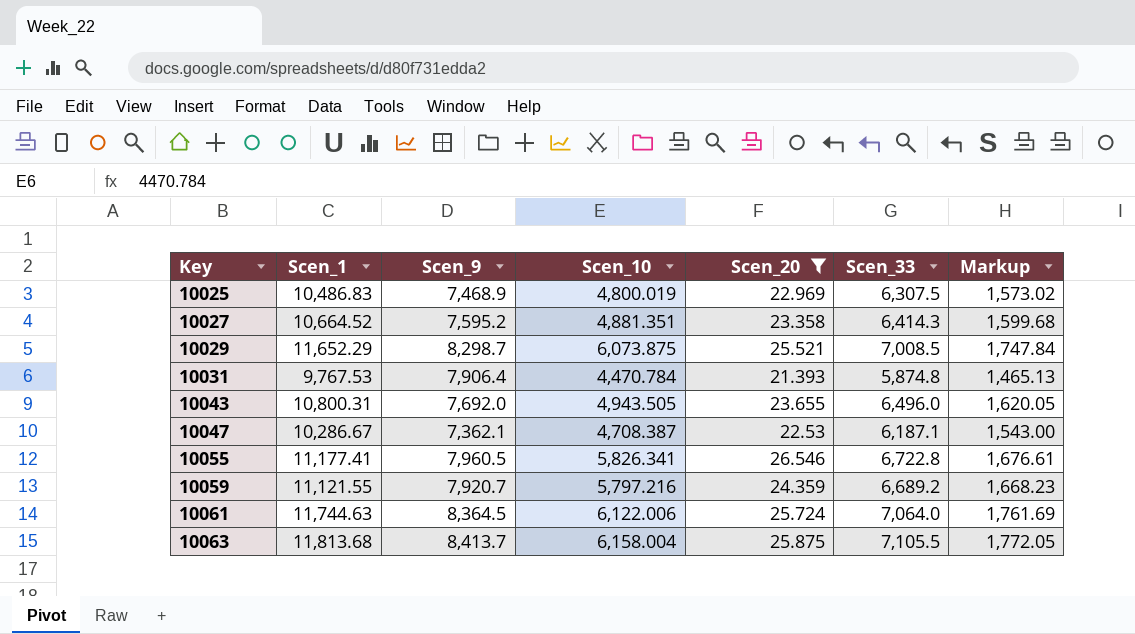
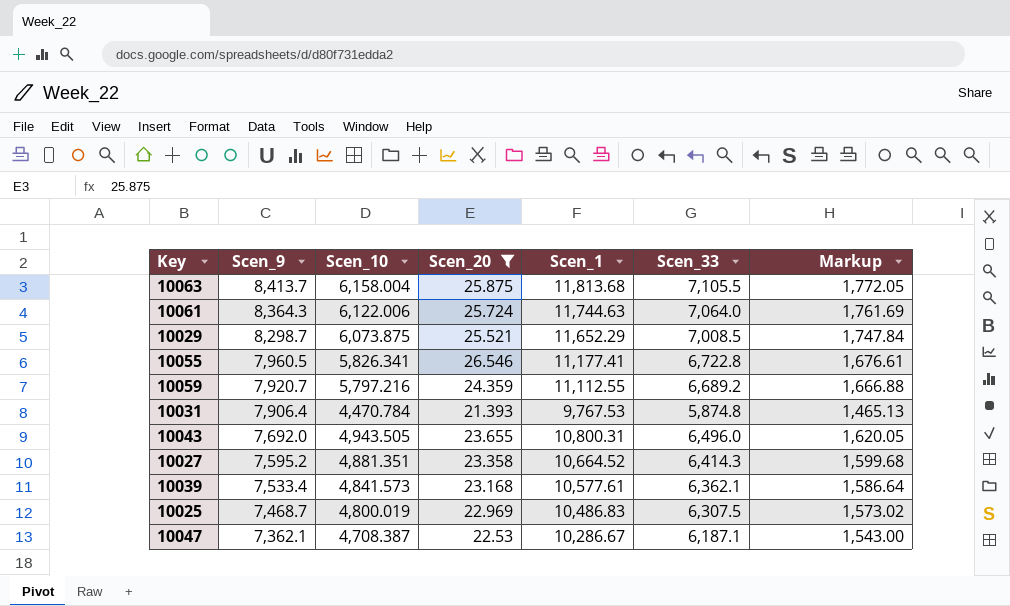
row order: Key ascending -> Scen_9 descending
column Scen_1 | position: 2 -> 5
10061 | Scen_9: 8,364.5 -> 8,364.3
10059 | Scen_1: 11,121.55 -> 11,112.55
10059 | Markup: 1,668.23 -> 1,666.88
row 10039: none -> 7,533.4 | 4,841.573 | 23.168 | 10,577.61 | 6,362.1 | 1,586.64
10025 | Scen_9: 7,468.9 -> 7,468.7

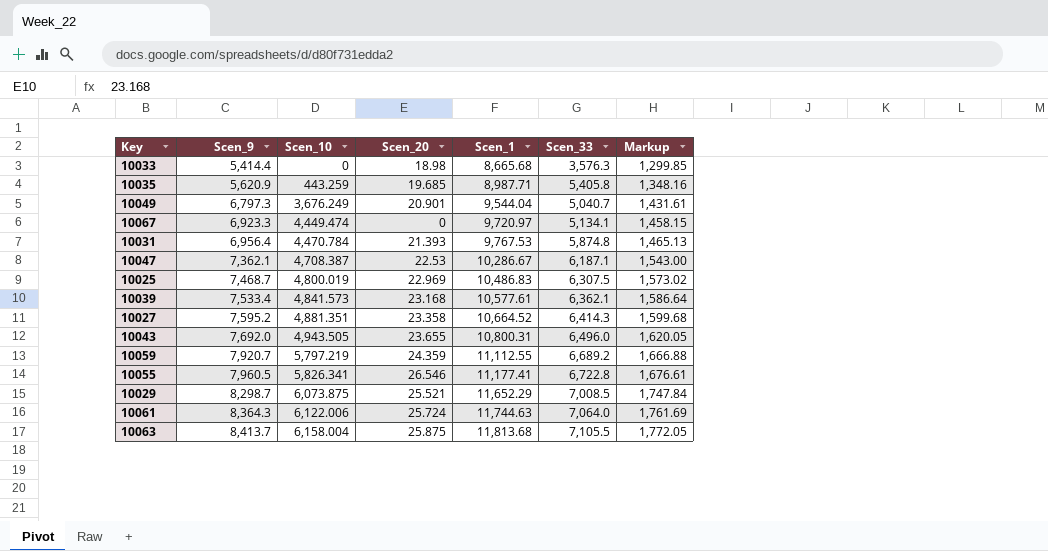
filter: Scen_20 >= 21.393 -> none
row order: Scen_9 descending -> Scen_9 ascending
10031 | Scen_9: 7,906.4 -> 6,956.4
10059 | Scen_10: 5,797.216 -> 5,797.219

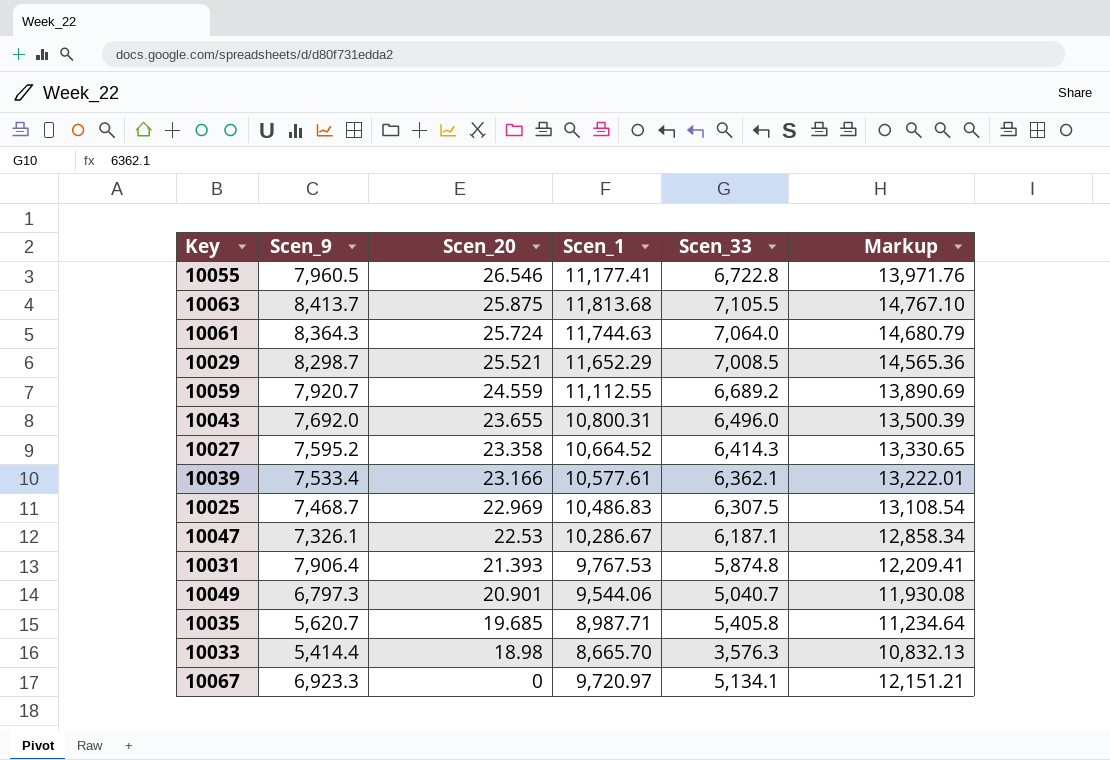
row order: Scen_9 ascending -> Scen_20 descending
column Scen_10 | position: 3 -> none
column Markup | formula: [Scen_1] * 0.15 -> [Scen_1] * 1.25
10059 | Scen_20: 24.359 -> 24.559
10039 | Scen_20: 23.168 -> 23.166
10047 | Scen_9: 7,362.1 -> 7,326.1
10031 | Scen_9: 6,956.4 -> 7,906.4
10049 | Scen_1: 9,544.04 -> 9,544.06
10035 | Scen_9: 5,620.9 -> 5,620.7
10033 | Scen_1: 8,665.68 -> 8,665.70

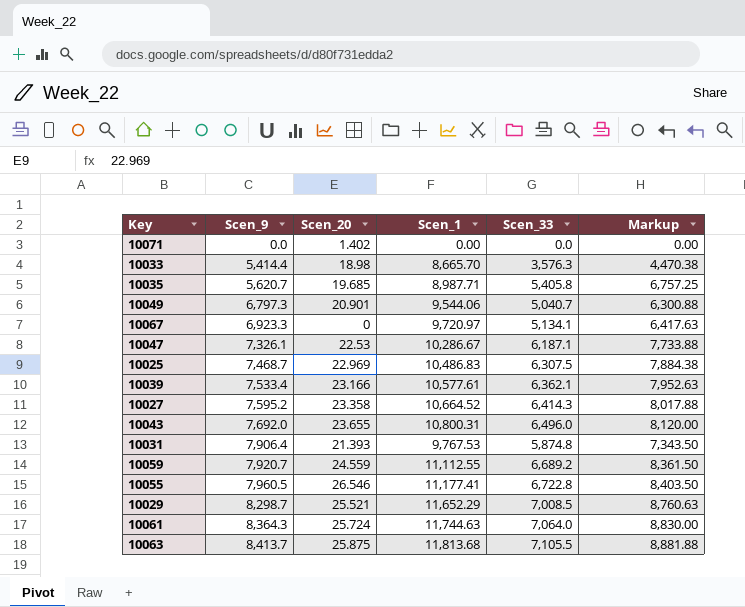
row order: Scen_20 descending -> Scen_9 ascending
column Markup | formula: [Scen_1] * 1.25 -> [Scen_33] * 1.25
row 10071: none -> 0.0 | 1.402 | 0.00 | 0.0 | 0.00

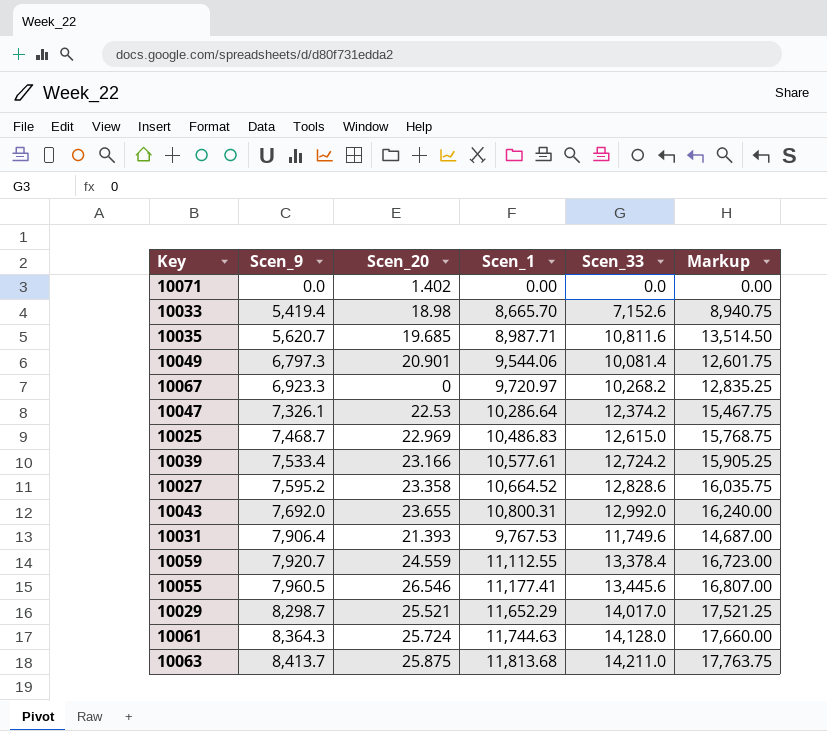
10033 | Scen_9: 5,414.4 -> 5,419.4
10033 | Scen_33: 3,576.3 -> 7,152.6
10033 | Markup: 4,470.38 -> 8,940.75
10035 | Scen_33: 5,405.8 -> 10,811.6
10035 | Markup: 6,757.25 -> 13,514.50
10049 | Scen_33: 5,040.7 -> 10,081.4
10049 | Markup: 6,300.88 -> 12,601.75
10067 | Scen_33: 5,134.1 -> 10,268.2
10067 | Markup: 6,417.63 -> 12,835.25
10047 | Scen_1: 10,286.67 -> 10,286.64
10047 | Scen_33: 6,187.1 -> 12,374.2
10047 | Markup: 7,733.88 -> 15,467.75
10025 | Scen_33: 6,307.5 -> 12,615.0
10025 | Markup: 7,884.38 -> 15,768.75
10039 | Scen_33: 6,362.1 -> 12,724.2
10039 | Markup: 7,952.63 -> 15,905.25
10027 | Scen_33: 6,414.3 -> 12,828.6
10027 | Markup: 8,017.88 -> 16,035.75
10043 | Scen_33: 6,496.0 -> 12,992.0
10043 | Markup: 8,120.00 -> 16,240.00
10031 | Scen_33: 5,874.8 -> 11,749.6
10031 | Markup: 7,343.50 -> 14,687.00
10059 | Scen_33: 6,689.2 -> 13,378.4
10059 | Markup: 8,361.50 -> 16,723.00
10055 | Scen_33: 6,722.8 -> 13,445.6
10055 | Markup: 8,403.50 -> 16,807.00
10029 | Scen_33: 7,008.5 -> 14,017.0
10029 | Markup: 8,760.63 -> 17,521.25
10061 | Scen_33: 7,064.0 -> 14,128.0
10061 | Markup: 8,830.00 -> 17,660.00
10063 | Scen_33: 7,105.5 -> 14,211.0
10063 | Markup: 8,881.88 -> 17,763.75

